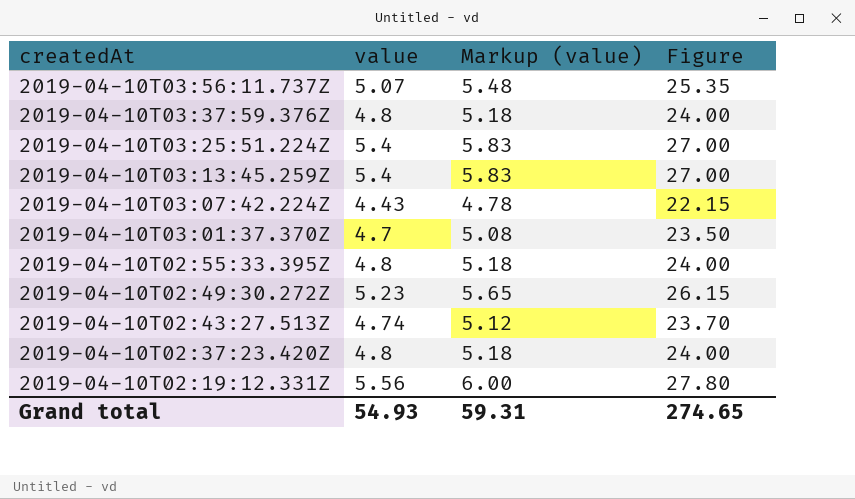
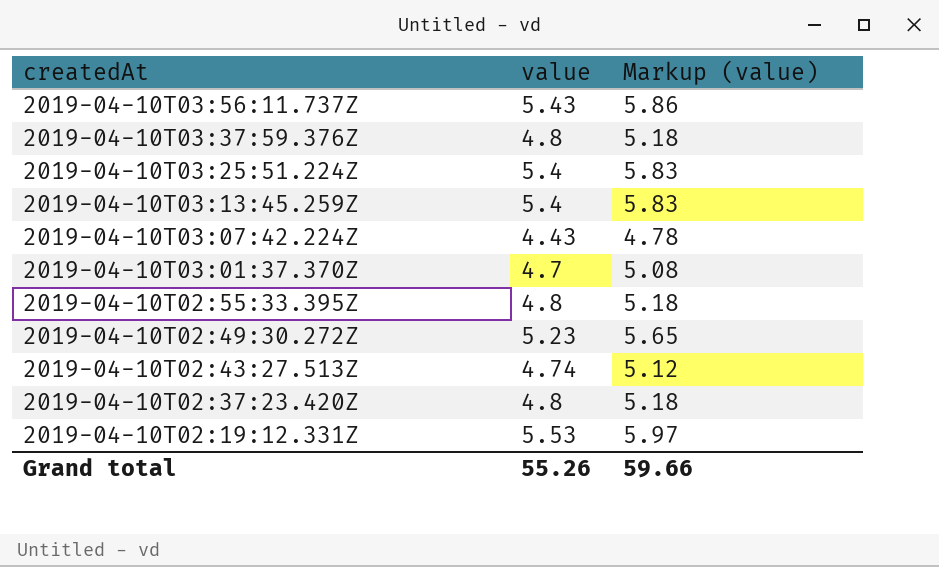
column Figure | formula: [value] * 5 -> none
2019-04-10T03:56:11.737Z | value: 5.07 -> 5.43
2019-04-10T03:56:11.737Z | Markup (value): 5.48 -> 5.86
2019-04-10T02:19:12.331Z | value: 5.56 -> 5.53
2019-04-10T02:19:12.331Z | Markup (value): 6.00 -> 5.97
Grand total | value: 54.93 -> 55.26
Grand total | Markup (value): 59.31 -> 59.66

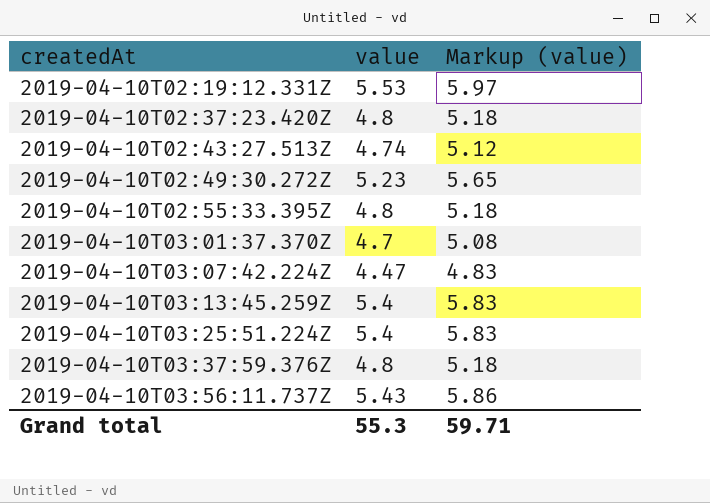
row order: createdAt descending -> createdAt ascending
2019-04-10T03:07:42.224Z | value: 4.43 -> 4.47
2019-04-10T03:07:42.224Z | Markup (value): 4.78 -> 4.83
Grand total | value: 55.26 -> 55.3
Grand total | Markup (value): 59.66 -> 59.71

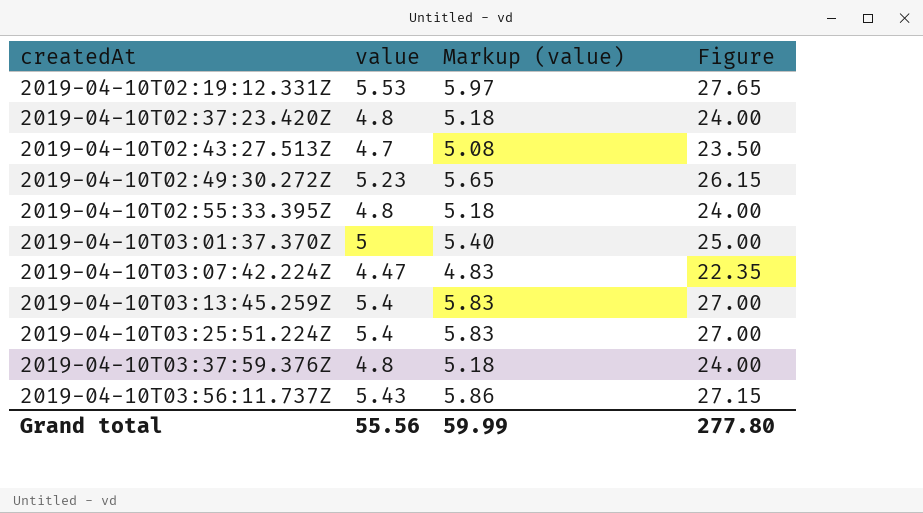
column Figure | formula: none -> [value] * 5
2019-04-10T02:43:27.513Z | value: 4.74 -> 4.7
2019-04-10T02:43:27.513Z | Markup (value): 5.12 -> 5.08
2019-04-10T03:01:37.370Z | value: 4.7 -> 5
2019-04-10T03:01:37.370Z | Markup (value): 5.08 -> 5.40
Grand total | value: 55.3 -> 55.56
Grand total | Markup (value): 59.71 -> 59.99

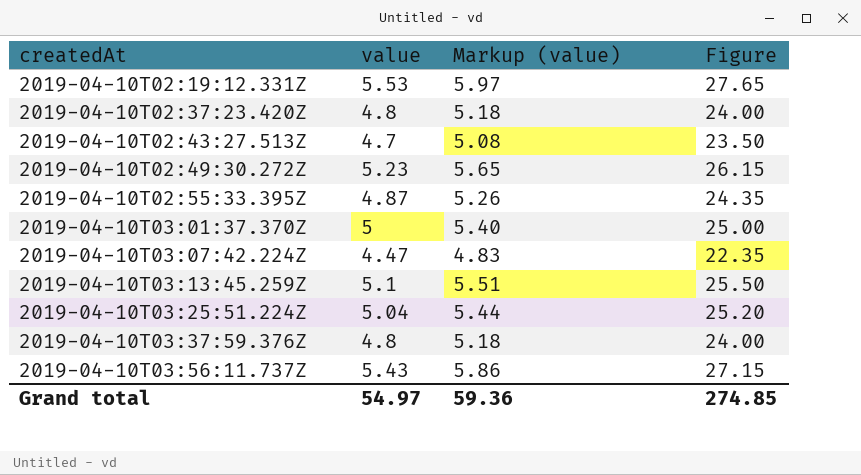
2019-04-10T02:55:33.395Z | value: 4.8 -> 4.87
2019-04-10T02:55:33.395Z | Markup (value): 5.18 -> 5.26
2019-04-10T02:55:33.395Z | Figure: 24.00 -> 24.35
2019-04-10T03:13:45.259Z | value: 5.4 -> 5.1
2019-04-10T03:13:45.259Z | Markup (value): 5.83 -> 5.51
2019-04-10T03:13:45.259Z | Figure: 27.00 -> 25.50
2019-04-10T03:25:51.224Z | value: 5.4 -> 5.04
2019-04-10T03:25:51.224Z | Markup (value): 5.83 -> 5.44
2019-04-10T03:25:51.224Z | Figure: 27.00 -> 25.20
Grand total | value: 55.56 -> 54.97
Grand total | Markup (value): 59.99 -> 59.36
Grand total | Figure: 277.80 -> 274.85

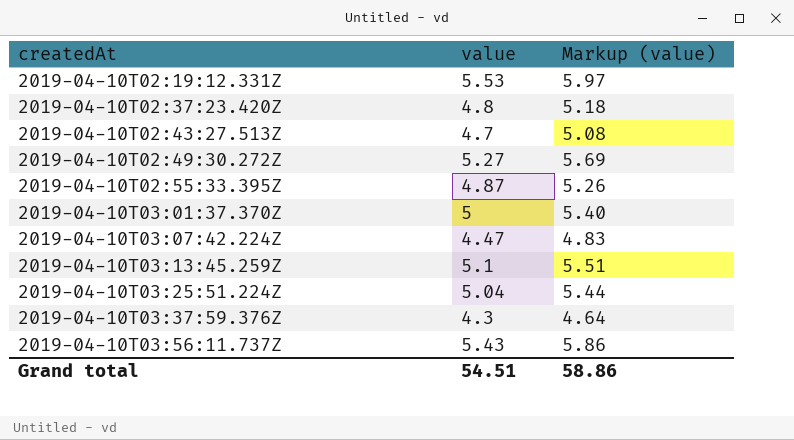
column Figure | formula: [value] * 5 -> none
2019-04-10T02:49:30.272Z | value: 5.23 -> 5.27
2019-04-10T02:49:30.272Z | Markup (value): 5.65 -> 5.69
2019-04-10T03:37:59.376Z | value: 4.8 -> 4.3
2019-04-10T03:37:59.376Z | Markup (value): 5.18 -> 4.64
Grand total | value: 54.97 -> 54.51
Grand total | Markup (value): 59.36 -> 58.86

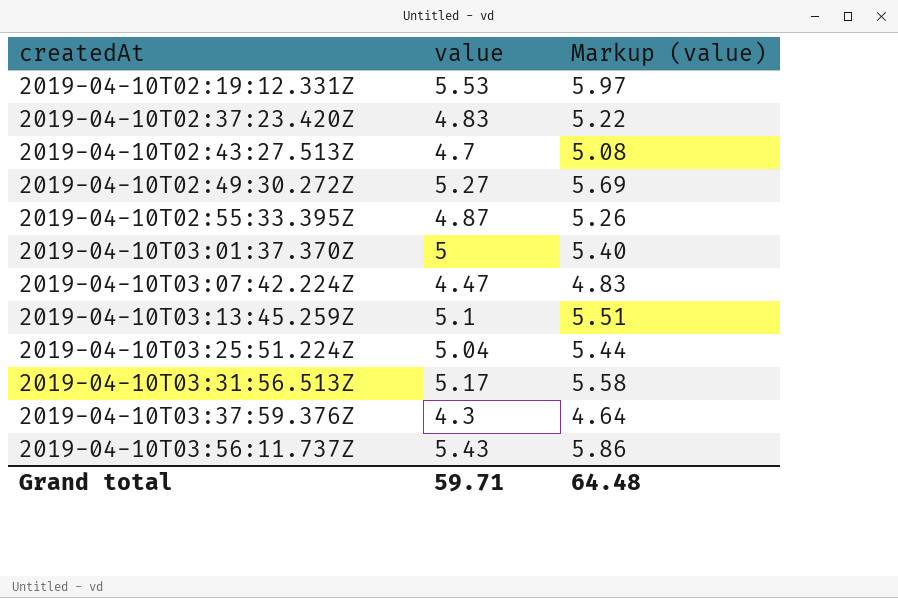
2019-04-10T02:37:23.420Z | value: 4.8 -> 4.83
2019-04-10T02:37:23.420Z | Markup (value): 5.18 -> 5.22
row 2019-04-10T03:31:56.513Z: none -> 5.17 | 5.58
Grand total | value: 54.51 -> 59.71
Grand total | Markup (value): 58.86 -> 64.48

